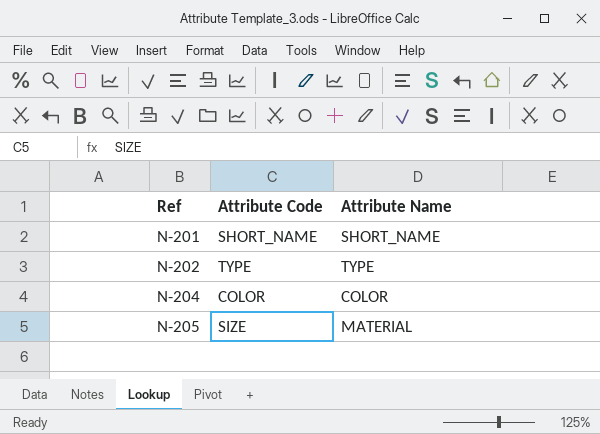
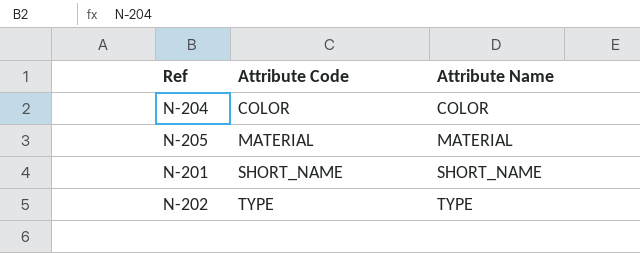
row order: Ref ascending -> Attribute Code ascending
N-205 | Attribute Code: SIZE -> MATERIAL

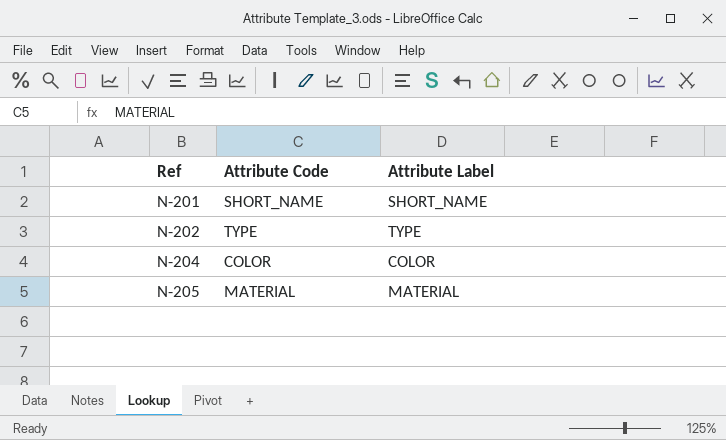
row order: Attribute Code ascending -> Ref ascending
column name: Attribute Name -> Attribute Label

